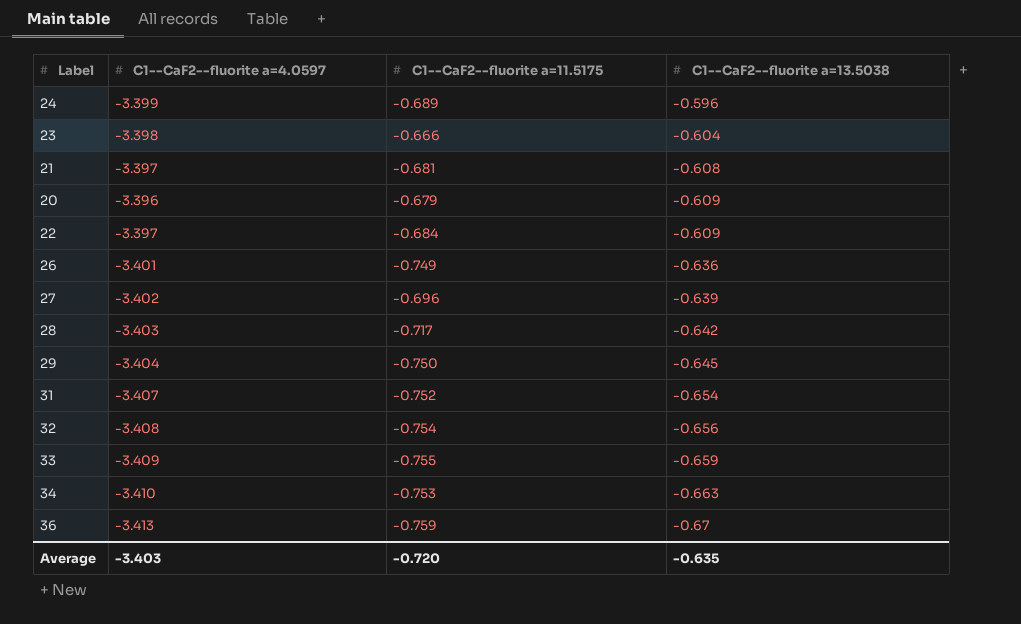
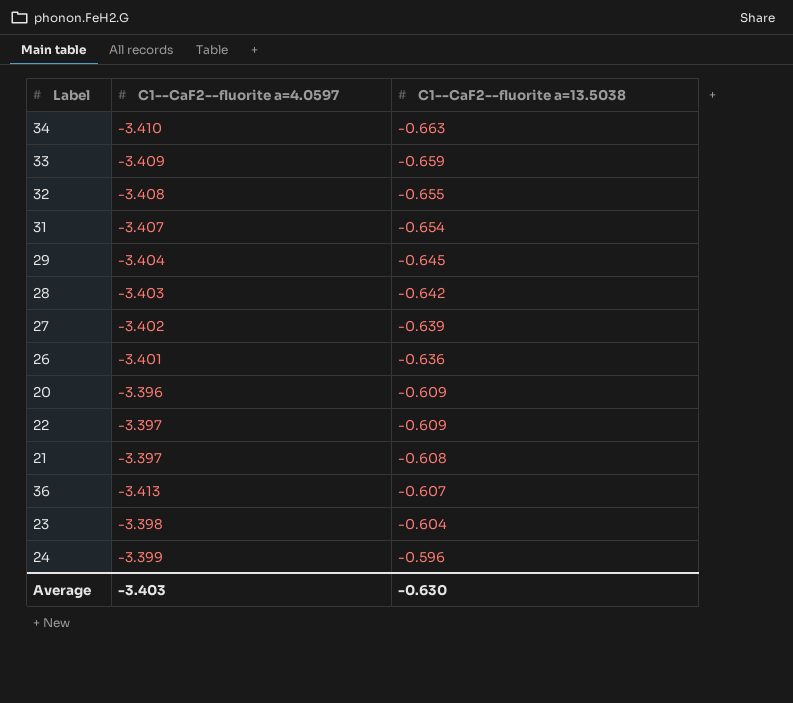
row order: C1--CaF2--fluorite a=13.5038 descending -> C1--CaF2--fluorite a=13.5038 ascending
column C1--CaF2--fluorite a=11.5175 | position: 3 -> none
32 | C1--CaF2--fluorite a=13.5038: -0.656 -> -0.655
36 | C1--CaF2--fluorite a=13.5038: -0.67 -> -0.607
Average | C1--CaF2--fluorite a=13.5038: -0.635 -> -0.630

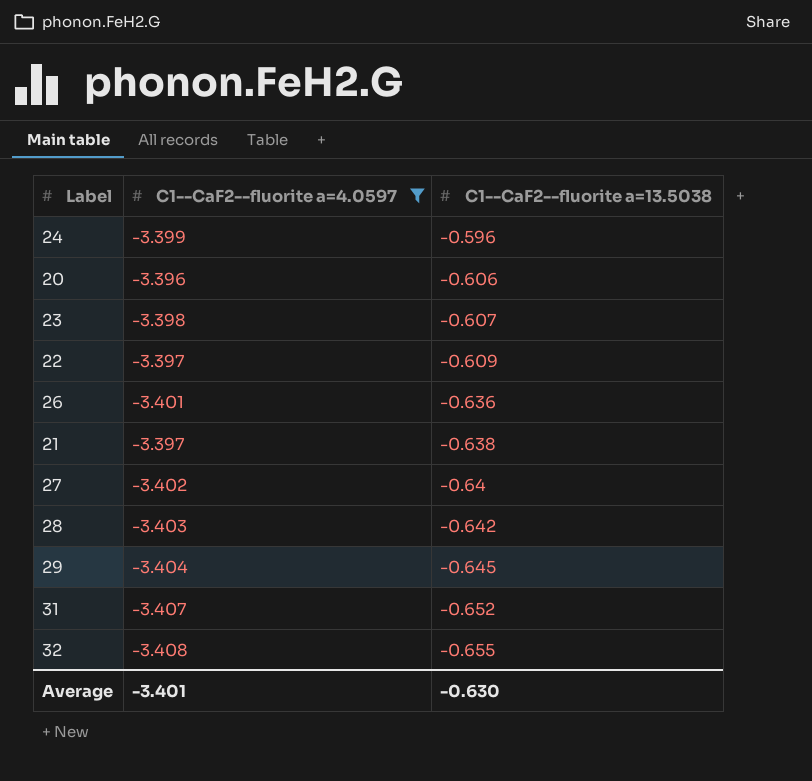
filter: none -> C1--CaF2--fluorite a=4.0597 >= -3.408
row order: C1--CaF2--fluorite a=13.5038 ascending -> C1--CaF2--fluorite a=13.5038 descending
20 | C1--CaF2--fluorite a=13.5038: -0.609 -> -0.606
23 | C1--CaF2--fluorite a=13.5038: -0.604 -> -0.607
21 | C1--CaF2--fluorite a=13.5038: -0.608 -> -0.638
27 | C1--CaF2--fluorite a=13.5038: -0.639 -> -0.64
31 | C1--CaF2--fluorite a=13.5038: -0.654 -> -0.652
Average | C1--CaF2--fluorite a=4.0597: -3.403 -> -3.401

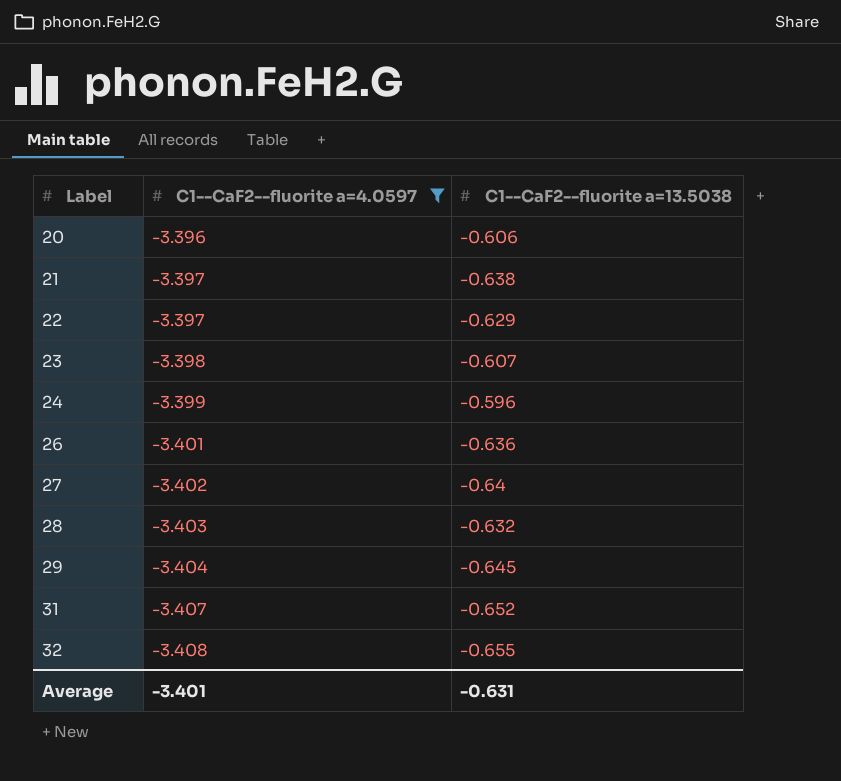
row order: C1--CaF2--fluorite a=13.5038 descending -> Label ascending
22 | C1--CaF2--fluorite a=13.5038: -0.609 -> -0.629
28 | C1--CaF2--fluorite a=13.5038: -0.642 -> -0.632
Average | C1--CaF2--fluorite a=13.5038: -0.630 -> -0.631

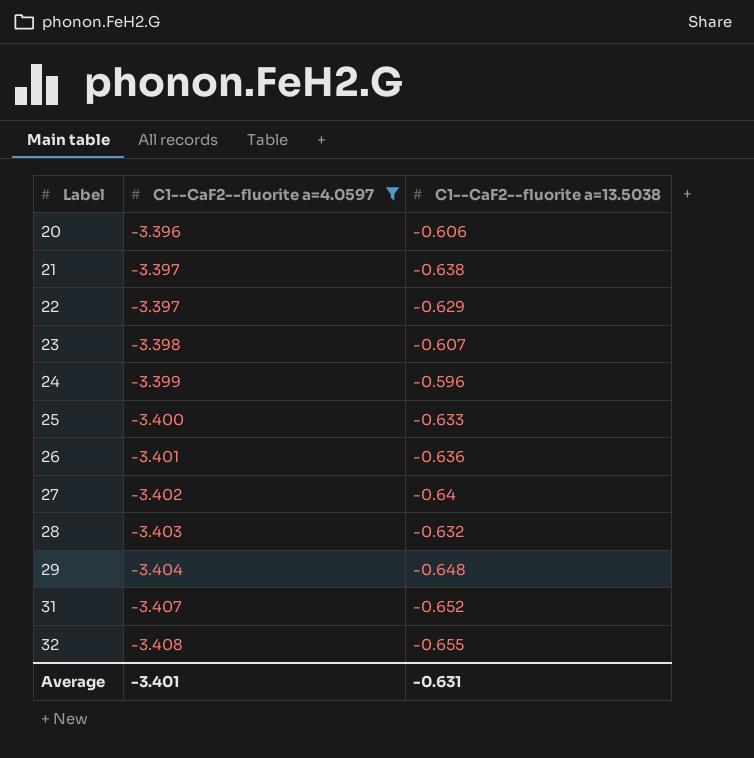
row 25: none -> -3.400 | -0.633
29 | C1--CaF2--fluorite a=13.5038: -0.645 -> -0.648

